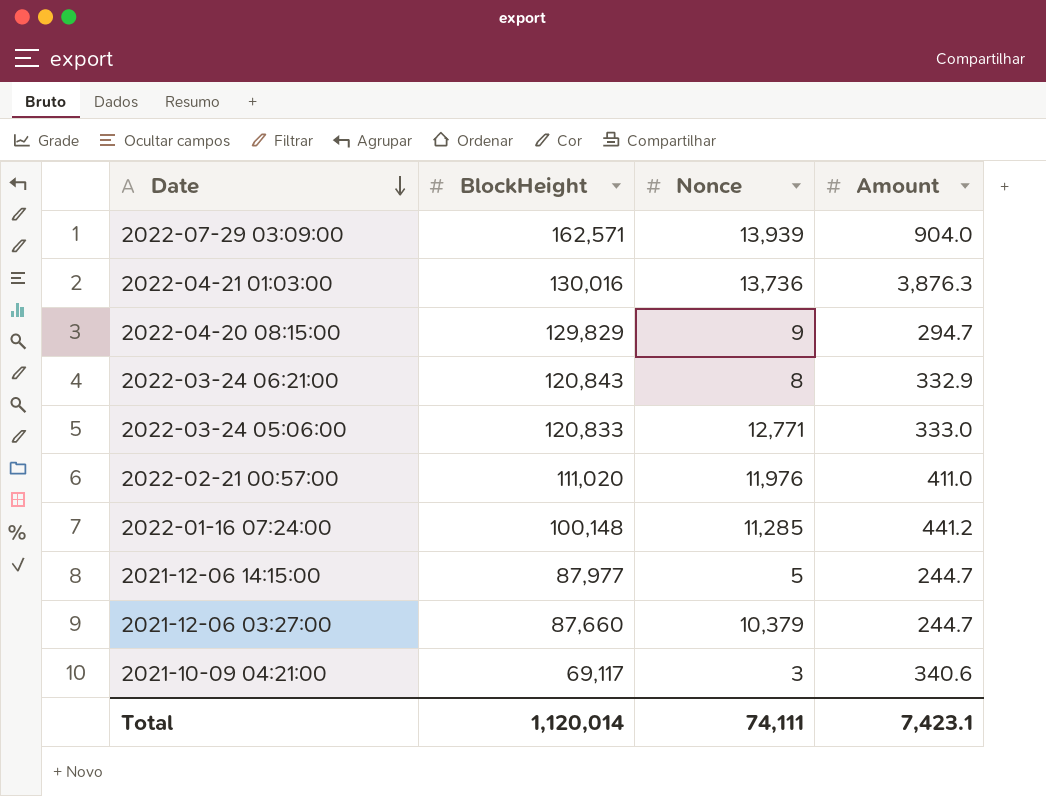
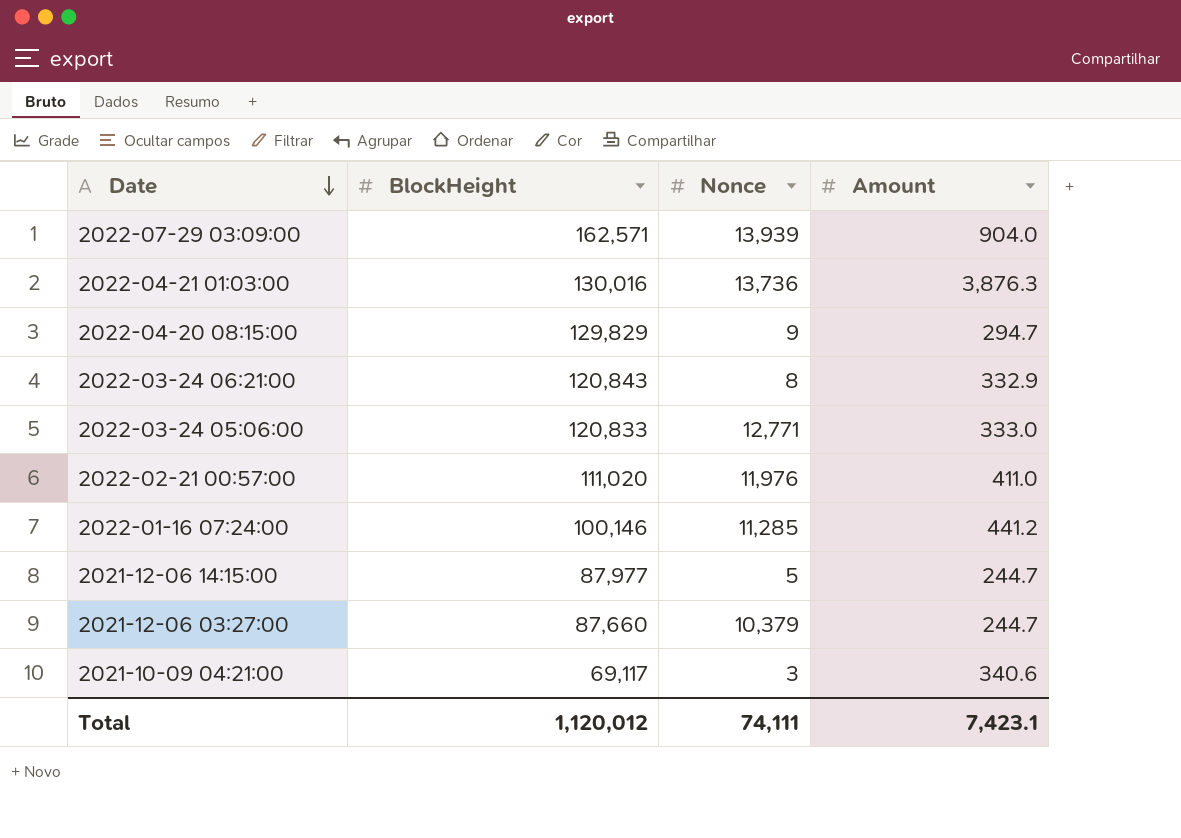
2022-01-16 07:24:00 | BlockHeight: 100,148 -> 100,146
Total | BlockHeight: 1,120,014 -> 1,120,012

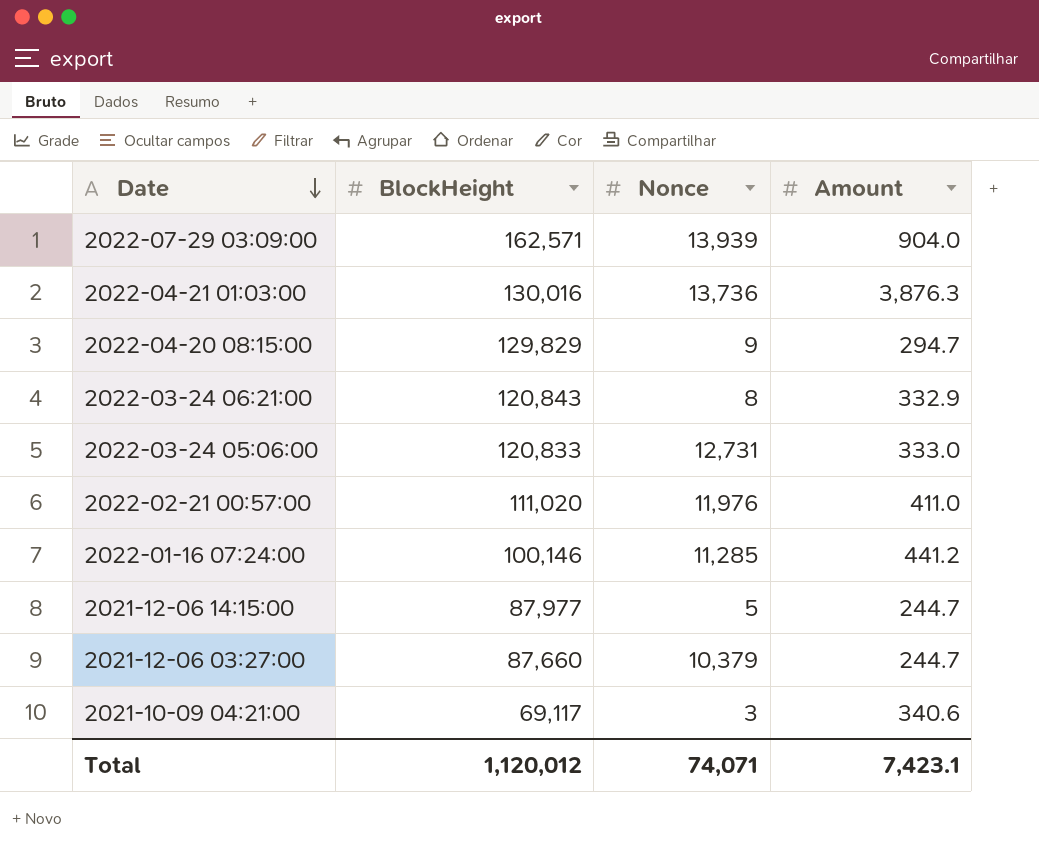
2022-03-24 05:06:00 | Nonce: 12,771 -> 12,731
Total | Nonce: 74,111 -> 74,071

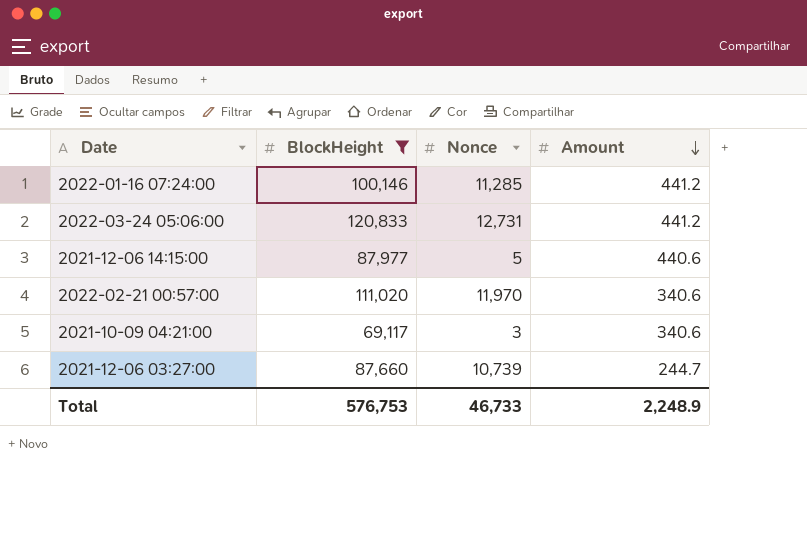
filter: none -> BlockHeight <= 120,833
row order: Date descending -> Amount descending
2022-03-24 05:06:00 | Amount: 333.0 -> 441.2
2021-12-06 14:15:00 | Amount: 244.7 -> 440.6
2022-02-21 00:57:00 | Nonce: 11,976 -> 11,970
2022-02-21 00:57:00 | Amount: 411.0 -> 340.6
2021-12-06 03:27:00 | Nonce: 10,379 -> 10,739
Total | BlockHeight: 1,120,012 -> 576,753
Total | Nonce: 74,071 -> 46,733
Total | Amount: 7,423.1 -> 2,248.9

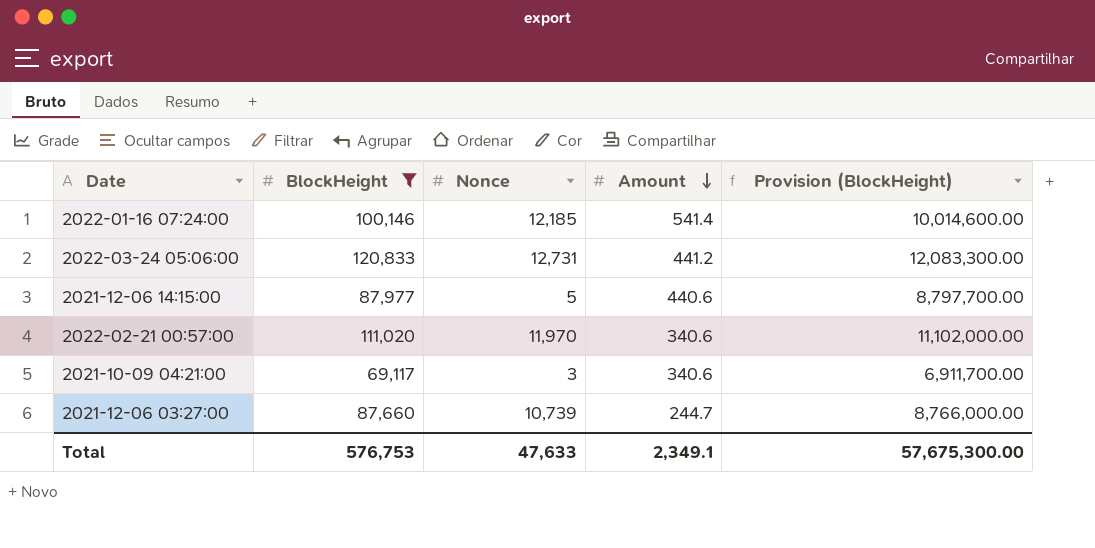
column Provision (BlockHeight) | formula: none -> [BlockHeight] * 100
2022-01-16 07:24:00 | Nonce: 11,285 -> 12,185
2022-01-16 07:24:00 | Amount: 441.2 -> 541.4
Total | Nonce: 46,733 -> 47,633
Total | Amount: 2,248.9 -> 2,349.1

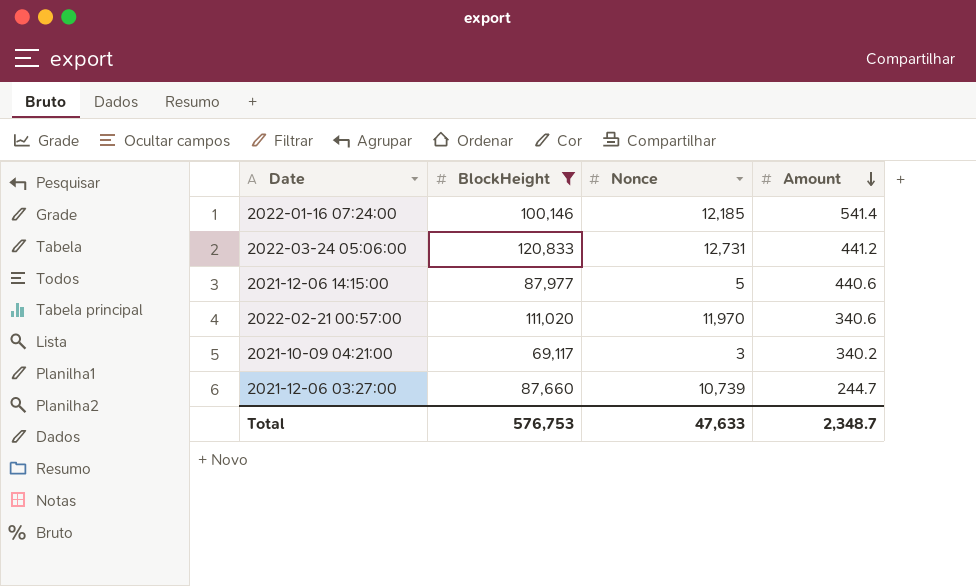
column Provision (BlockHeight) | formula: [BlockHeight] * 100 -> none
2021-10-09 04:21:00 | Amount: 340.6 -> 340.2
Total | Amount: 2,349.1 -> 2,348.7

